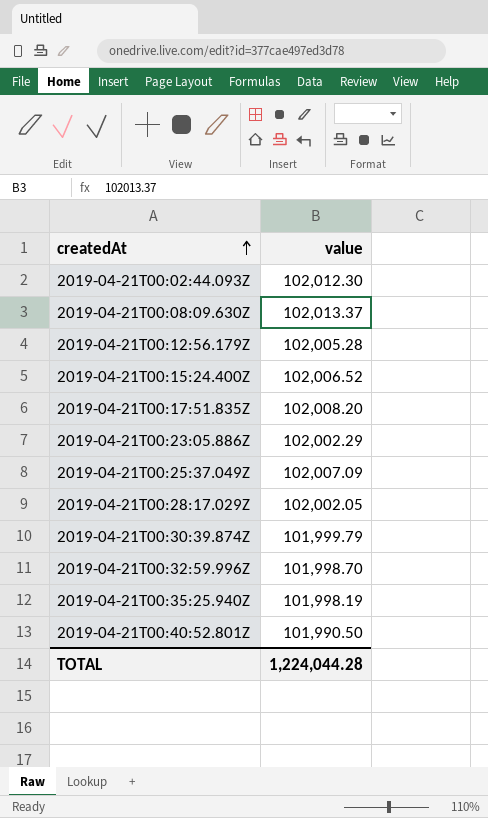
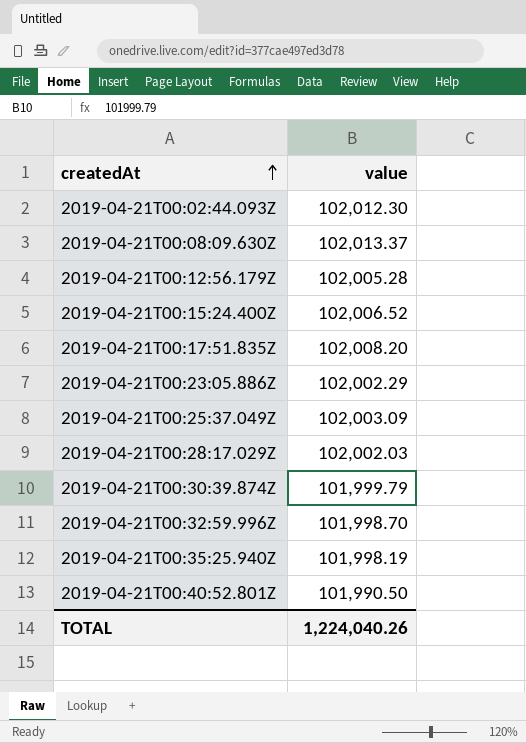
2019-04-21T00:25:37.049Z | value: 102,007.09 -> 102,003.09
2019-04-21T00:28:17.029Z | value: 102,002.05 -> 102,002.03
TOTAL | value: 1,224,044.28 -> 1,224,040.26

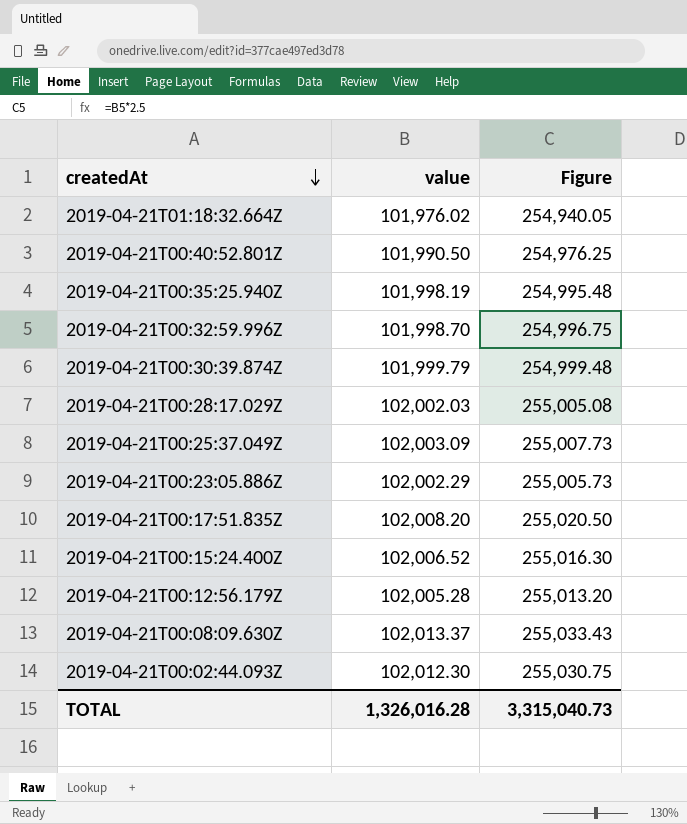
row order: createdAt ascending -> createdAt descending
column Figure | formula: none -> [value] * 2.5
row 2019-04-21T01:18:32.664Z: none -> 101,976.02 | 254,940.05
TOTAL | value: 1,224,040.26 -> 1,326,016.28

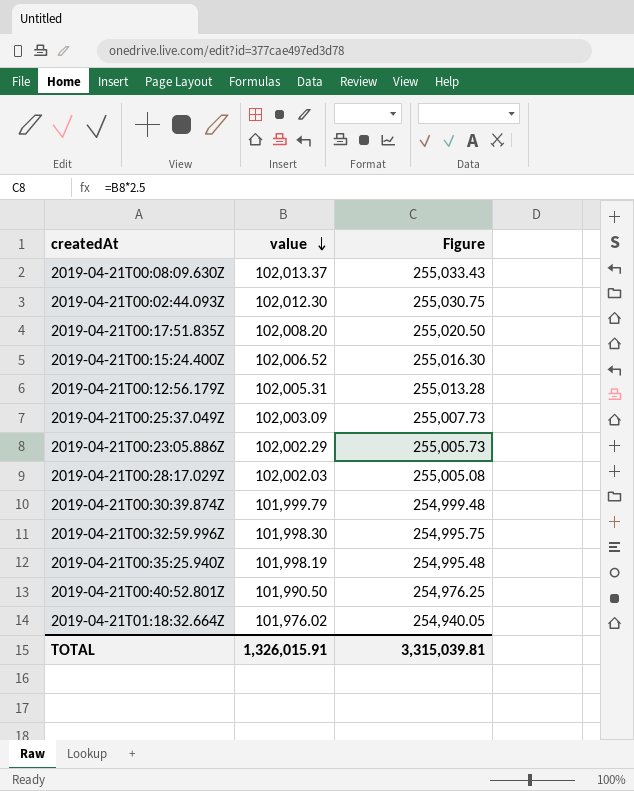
row order: createdAt descending -> value descending
2019-04-21T00:12:56.179Z | value: 102,005.28 -> 102,005.31
2019-04-21T00:12:56.179Z | Figure: 255,013.20 -> 255,013.28
2019-04-21T00:32:59.996Z | value: 101,998.70 -> 101,998.30
2019-04-21T00:32:59.996Z | Figure: 254,996.75 -> 254,995.75
TOTAL | value: 1,326,016.28 -> 1,326,015.91
TOTAL | Figure: 3,315,040.73 -> 3,315,039.81

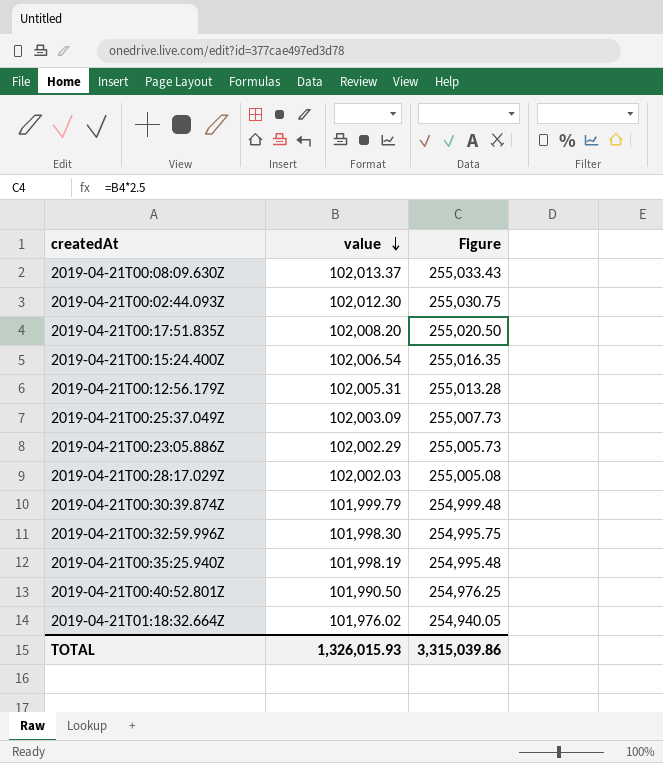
2019-04-21T00:15:24.400Z | value: 102,006.52 -> 102,006.54
2019-04-21T00:15:24.400Z | Figure: 255,016.30 -> 255,016.35
TOTAL | value: 1,326,015.91 -> 1,326,015.93
TOTAL | Figure: 3,315,039.81 -> 3,315,039.86

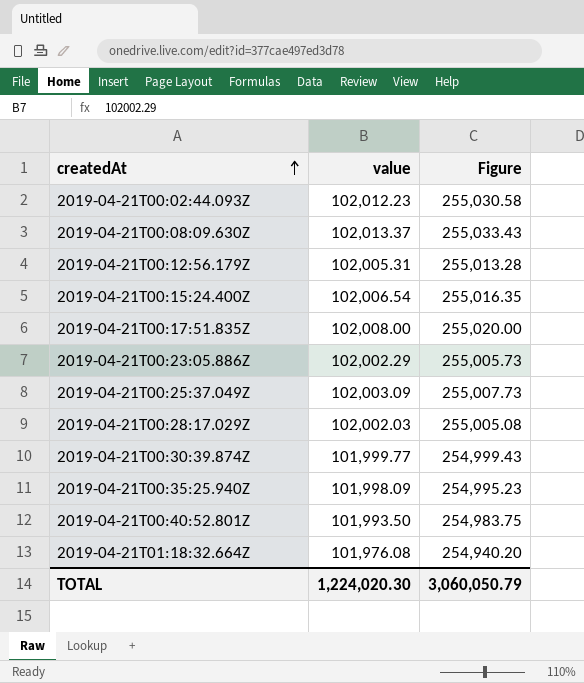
row order: value descending -> createdAt ascending
row 2019-04-21T00:32:59.996Z: 101,998.30 | 254,995.75 -> none
2019-04-21T00:02:44.093Z | value: 102,012.30 -> 102,012.23
2019-04-21T00:02:44.093Z | Figure: 255,030.75 -> 255,030.58
2019-04-21T00:17:51.835Z | value: 102,008.20 -> 102,008.00
2019-04-21T00:17:51.835Z | Figure: 255,020.50 -> 255,020.00
2019-04-21T00:30:39.874Z | value: 101,999.79 -> 101,999.77
2019-04-21T00:30:39.874Z | Figure: 254,999.48 -> 254,999.43
2019-04-21T00:35:25.940Z | value: 101,998.19 -> 101,998.09
2019-04-21T00:35:25.940Z | Figure: 254,995.48 -> 254,995.23
2019-04-21T00:40:52.801Z | value: 101,990.50 -> 101,993.50
2019-04-21T00:40:52.801Z | Figure: 254,976.25 -> 254,983.75
2019-04-21T01:18:32.664Z | value: 101,976.02 -> 101,976.08
2019-04-21T01:18:32.664Z | Figure: 254,940.05 -> 254,940.20
TOTAL | value: 1,326,015.93 -> 1,224,020.30
TOTAL | Figure: 3,315,039.86 -> 3,060,050.79

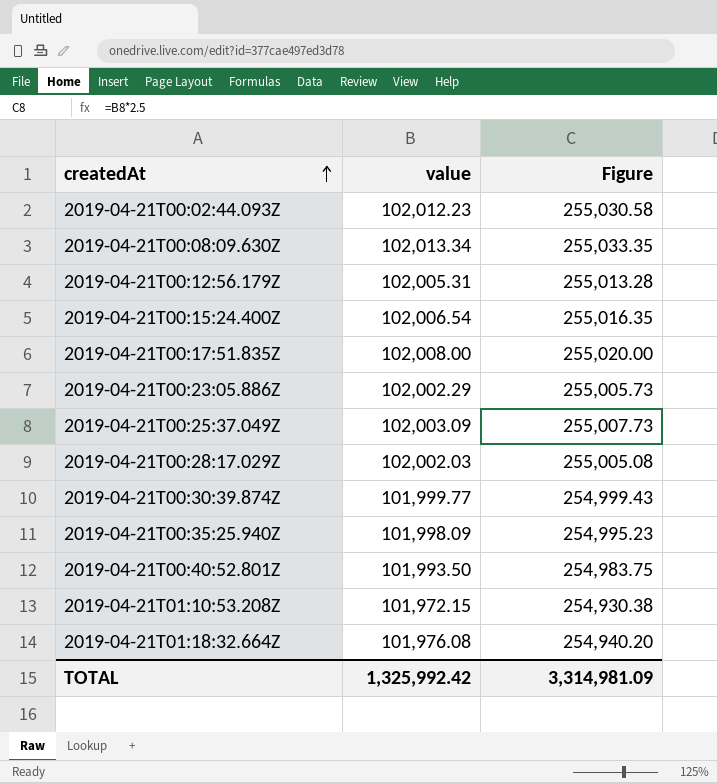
2019-04-21T00:08:09.630Z | value: 102,013.37 -> 102,013.34
2019-04-21T00:08:09.630Z | Figure: 255,033.43 -> 255,033.35
row 2019-04-21T01:10:53.208Z: none -> 101,972.15 | 254,930.38
TOTAL | value: 1,224,020.30 -> 1,325,992.42
TOTAL | Figure: 3,060,050.79 -> 3,314,981.09

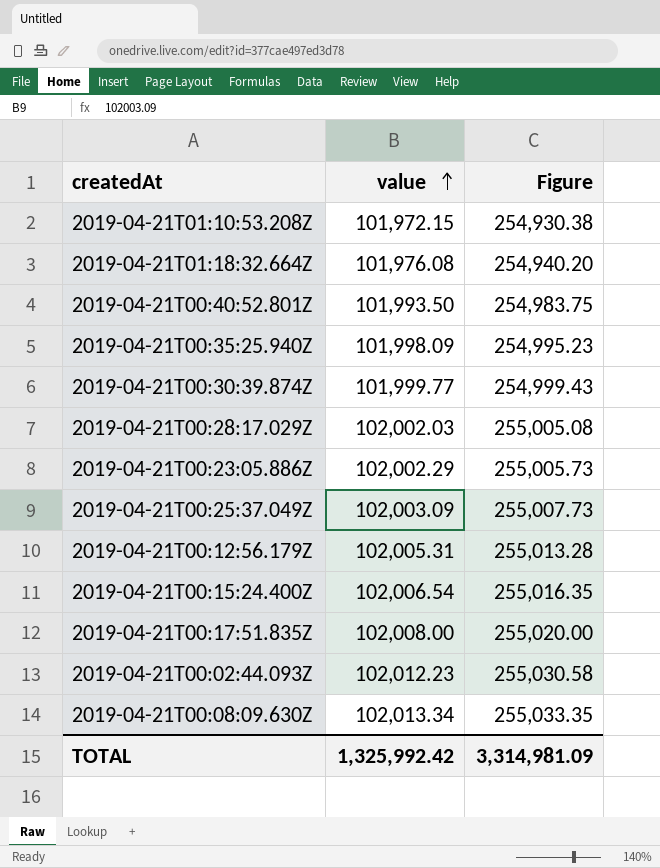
row order: createdAt ascending -> value ascending

